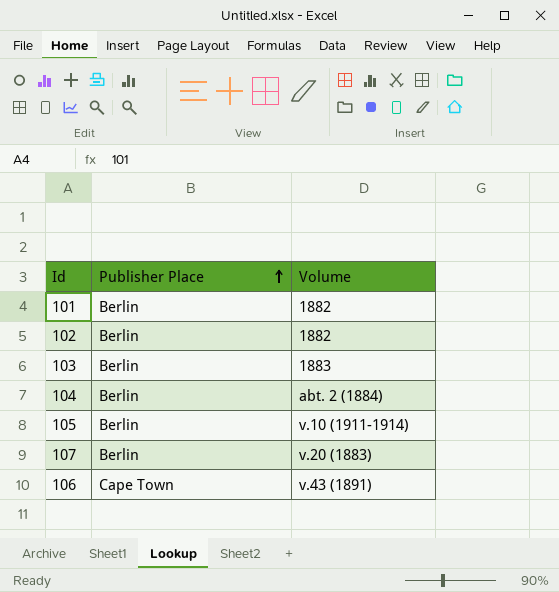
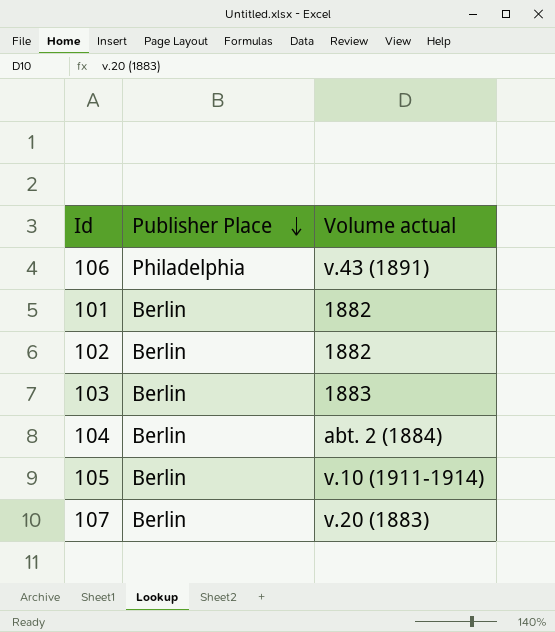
row order: Publisher Place ascending -> Publisher Place descending
column name: Volume -> Volume actual
106 | Publisher Place: Cape Town -> Philadelphia

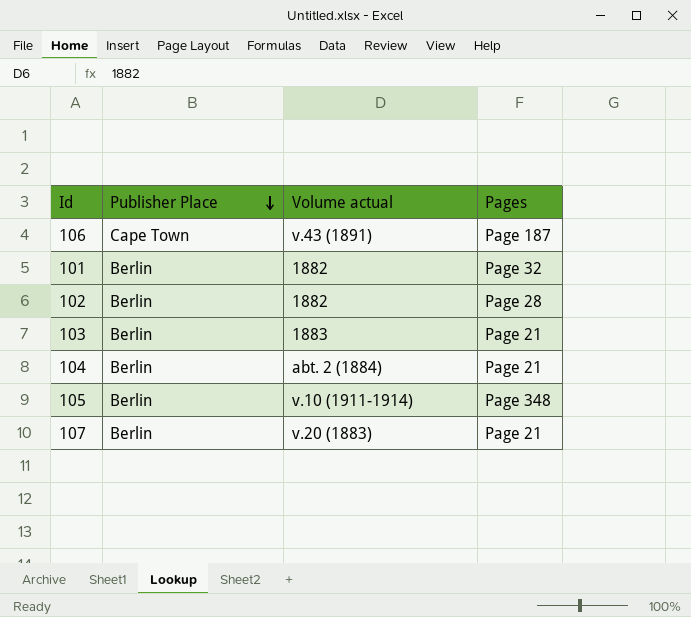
column Pages | position: none -> 4
106 | Publisher Place: Philadelphia -> Cape Town

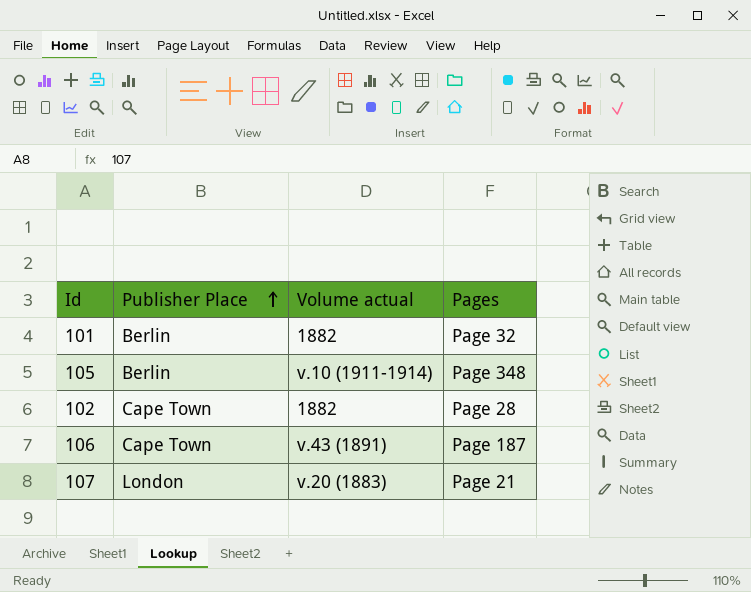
row order: Publisher Place descending -> Publisher Place ascending
row 103: Berlin | 1883 | Page 21 -> none
row 104: Berlin | abt. 2 (1884) | Page 21 -> none
102 | Publisher Place: Berlin -> Cape Town
107 | Publisher Place: Berlin -> London

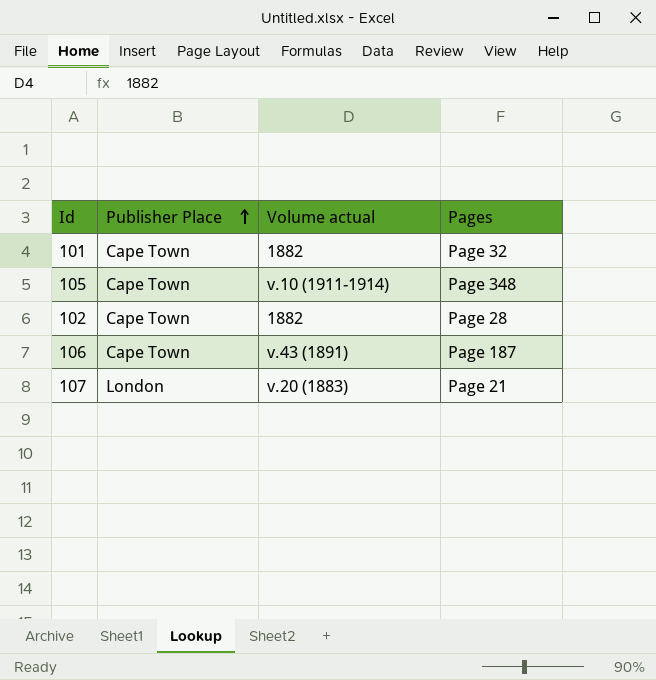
101 | Publisher Place: Berlin -> Cape Town
105 | Publisher Place: Berlin -> Cape Town

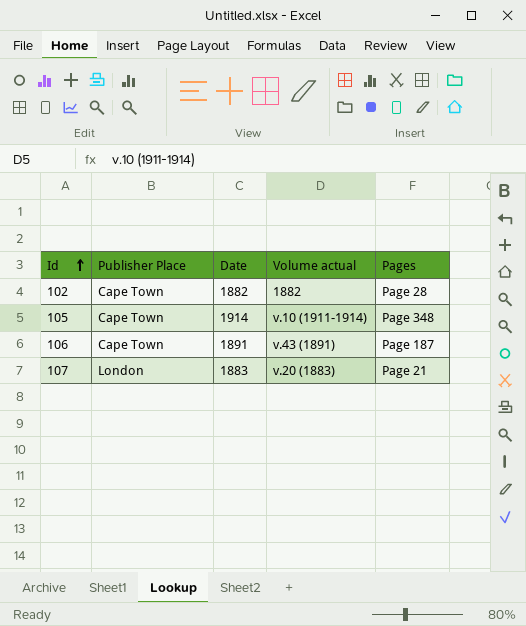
row order: Publisher Place ascending -> Id ascending
column Date | position: none -> 3
row 101: Cape Town | 1882 | Page 32 -> none

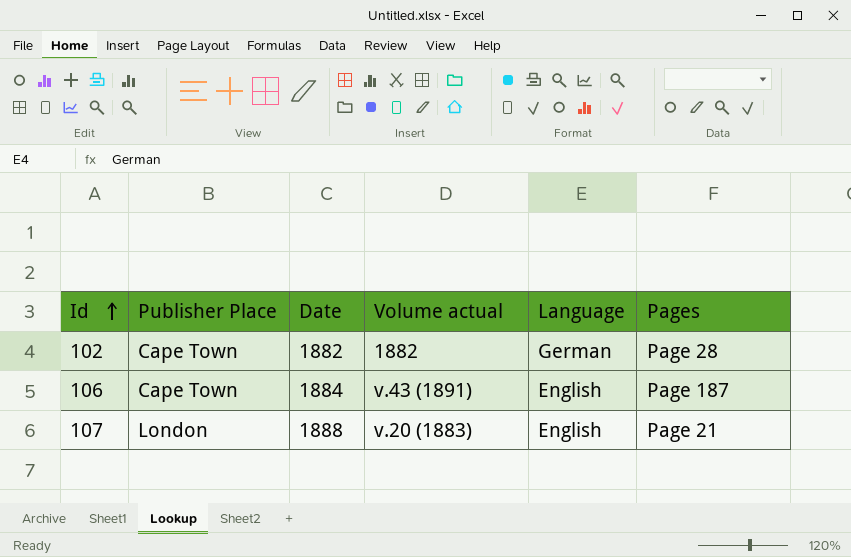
column Language | position: none -> 5
row 105: Cape Town | 1914 | v.10 (1911-1914) | Page 348 -> none
106 | Date: 1891 -> 1884
107 | Date: 1883 -> 1888

